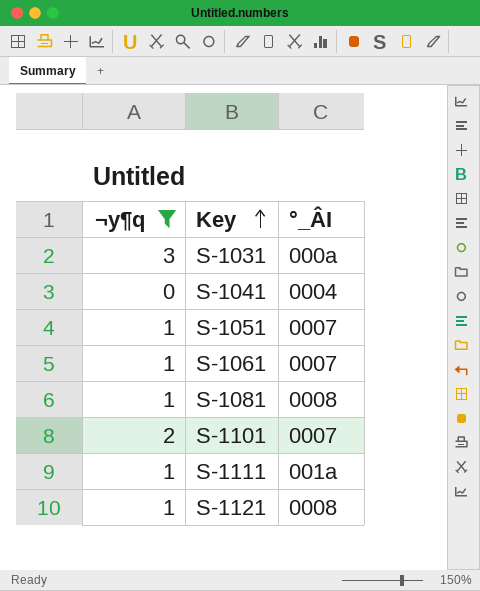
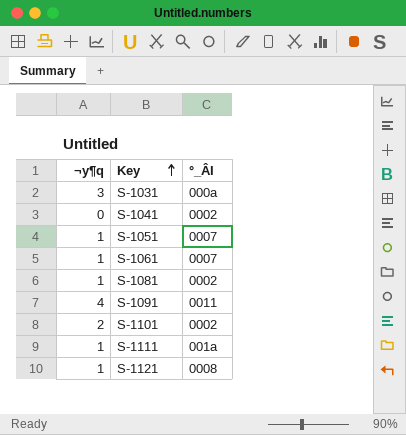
filter: ¬y¶q != 4 -> none
S-1041 | °_ÂI: 0004 -> 0002
S-1081 | °_ÂI: 0008 -> 0002
S-1101 | °_ÂI: 0007 -> 0002

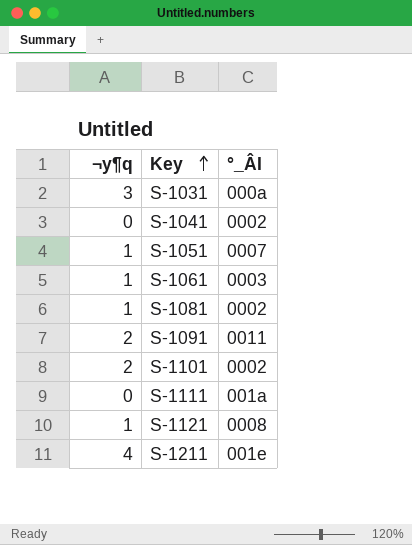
S-1061 | °_ÂI: 0007 -> 0003
S-1091 | ¬y¶q: 4 -> 2
S-1111 | ¬y¶q: 1 -> 0
row S-1211: none -> 4 | 001e

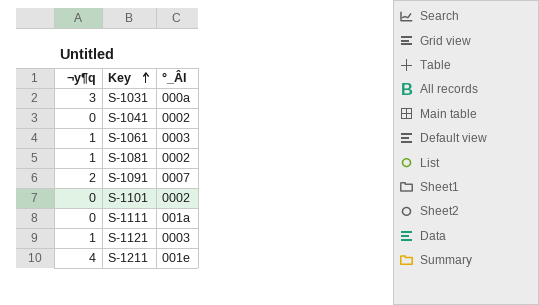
row S-1051: 1 | 0007 -> none
S-1091 | °_ÂI: 0011 -> 0007
S-1101 | ¬y¶q: 2 -> 0
S-1121 | °_ÂI: 0008 -> 0003

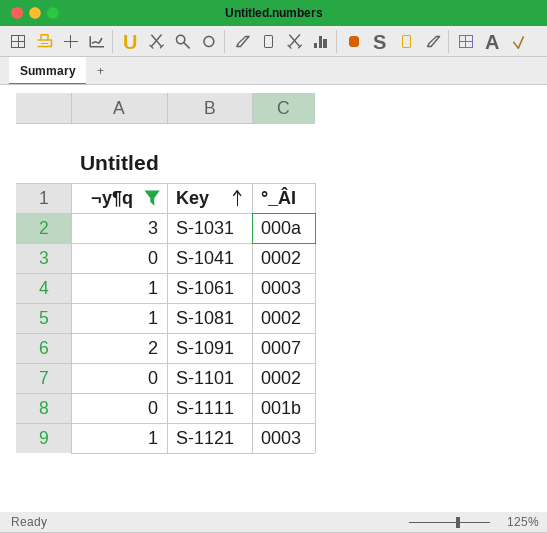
filter: none -> ¬y¶q != 4
S-1111 | °_ÂI: 001a -> 001b

